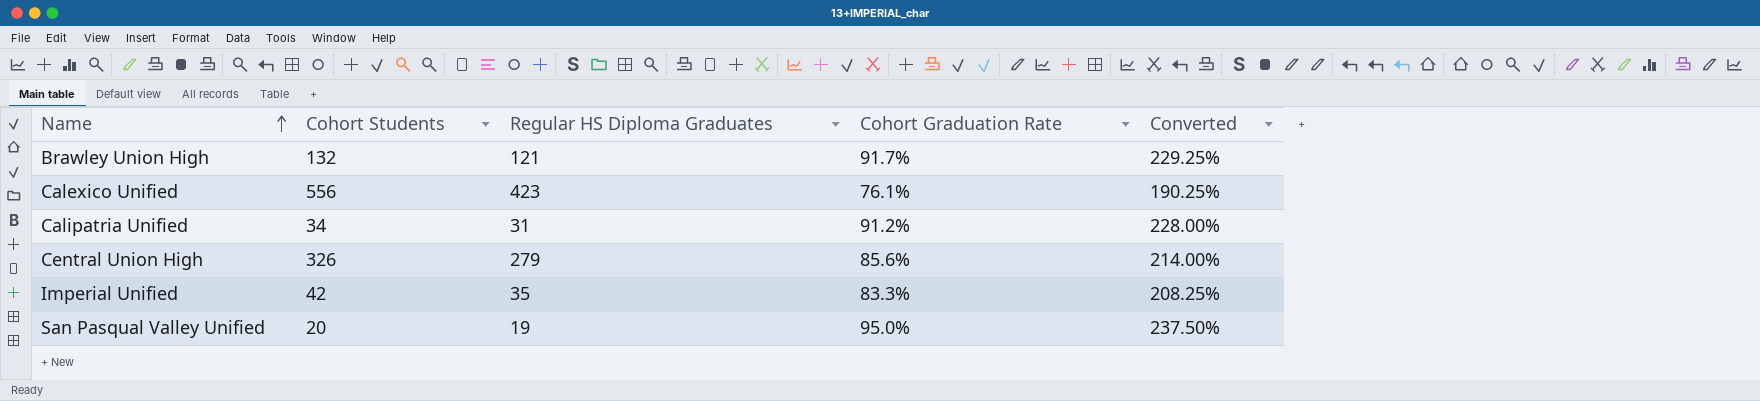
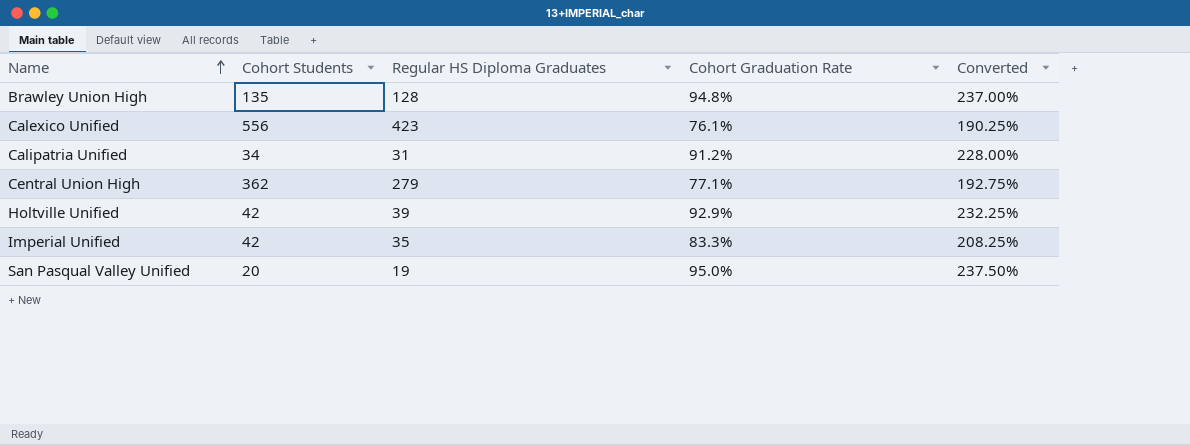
Brawley Union High | Cohort Students: 132 -> 135
Brawley Union High | Regular HS Diploma Graduates: 121 -> 128
Brawley Union High | Cohort Graduation Rate: 91.7% -> 94.8%
Brawley Union High | Converted: 229.25% -> 237.00%
Central Union High | Cohort Students: 326 -> 362
Central Union High | Cohort Graduation Rate: 85.6% -> 77.1%
Central Union High | Converted: 214.00% -> 192.75%
row Holtville Unified: none -> 42 | 39 | 92.9% | 232.25%

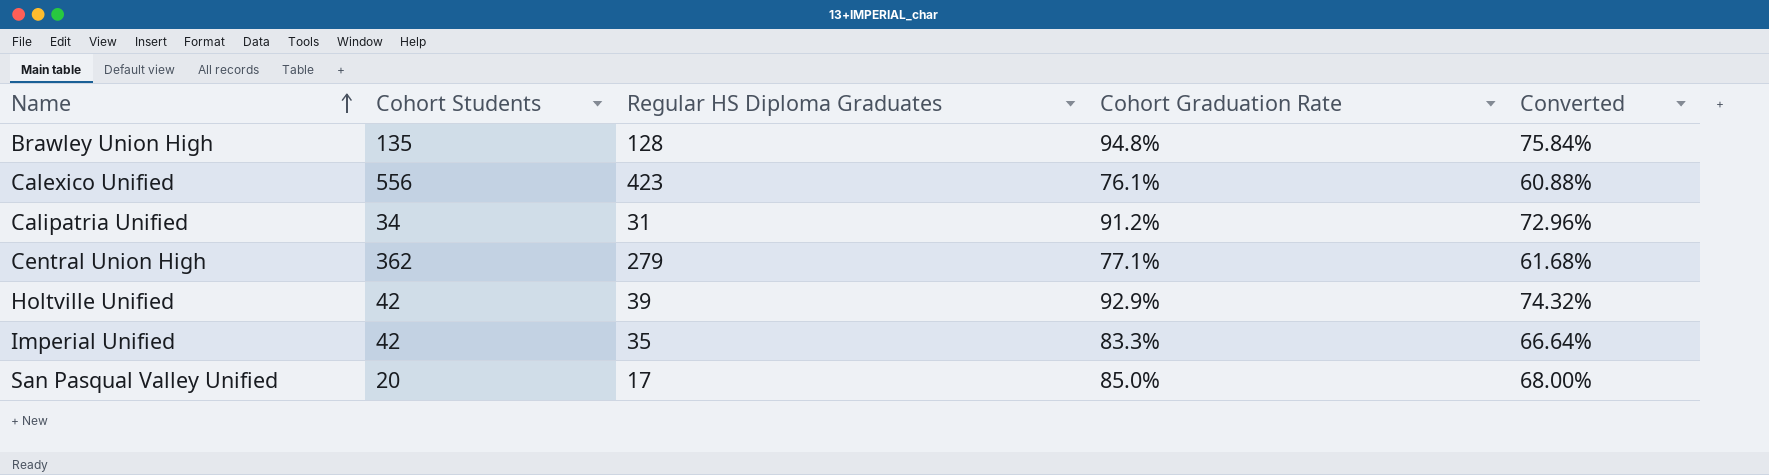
column Converted | formula: [Cohort Graduation Rate] * 2.5 -> [Cohort Graduation Rate] * 0.8
San Pasqual Valley Unified | Regular HS Diploma Graduates: 19 -> 17
San Pasqual Valley Unified | Cohort Graduation Rate: 95.0% -> 85.0%

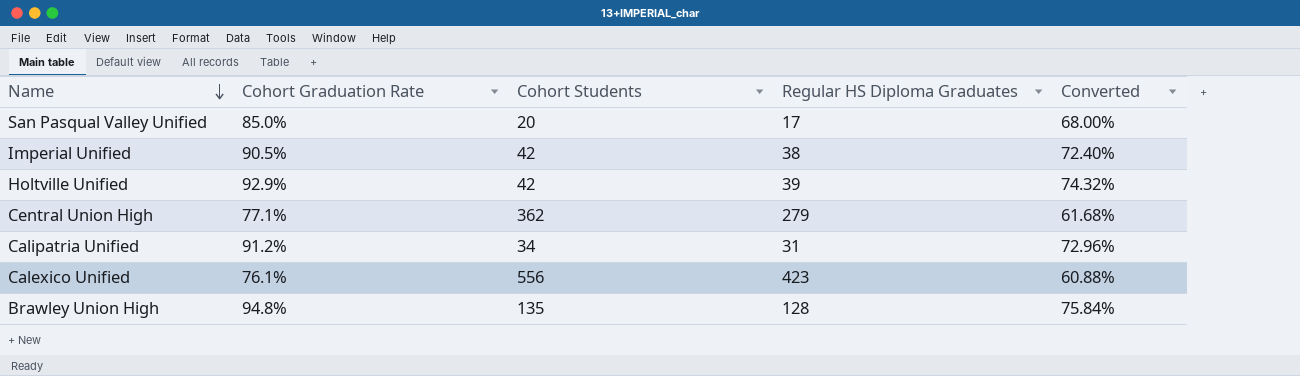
row order: Name ascending -> Name descending
column Cohort Graduation Rate | position: 4 -> 2
Imperial Unified | Cohort Graduation Rate: 83.3% -> 90.5%
Imperial Unified | Regular HS Diploma Graduates: 35 -> 38
Imperial Unified | Converted: 66.64% -> 72.40%

